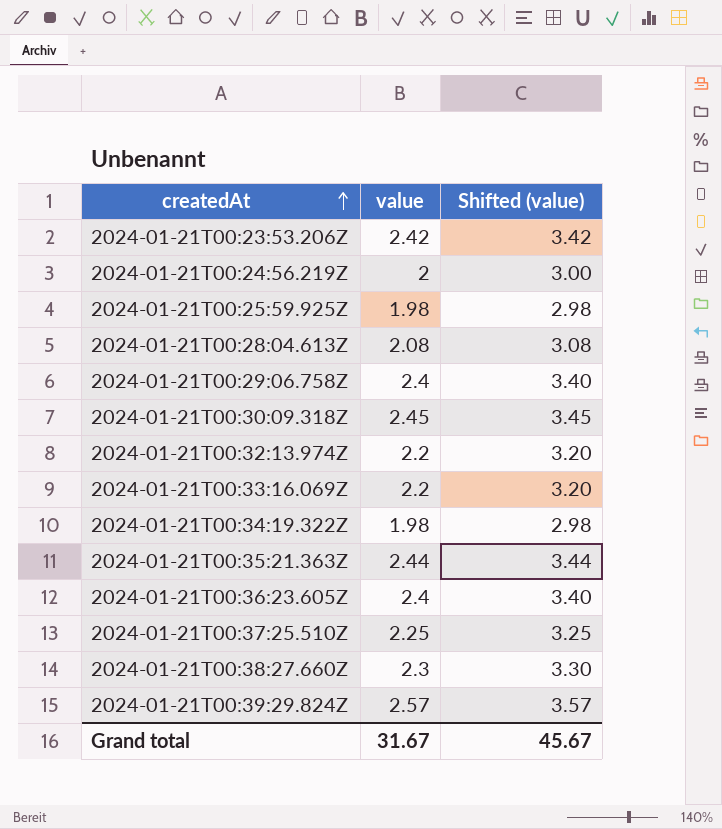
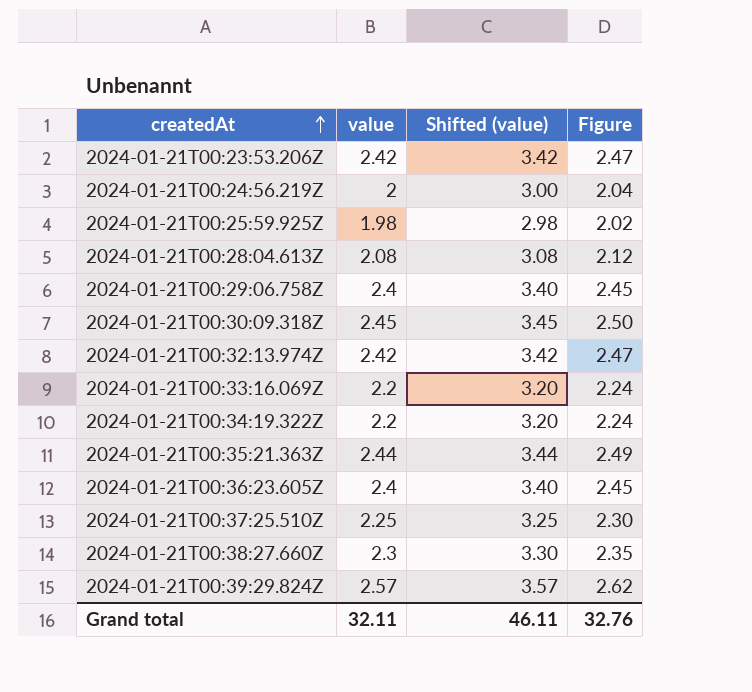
column Figure | formula: none -> [value] * 1.02
2024-01-21T00:32:13.974Z | value: 2.2 -> 2.42
2024-01-21T00:32:13.974Z | Shifted (value): 3.20 -> 3.42
2024-01-21T00:34:19.322Z | value: 1.98 -> 2.2
2024-01-21T00:34:19.322Z | Shifted (value): 2.98 -> 3.20
Grand total | value: 31.67 -> 32.11
Grand total | Shifted (value): 45.67 -> 46.11

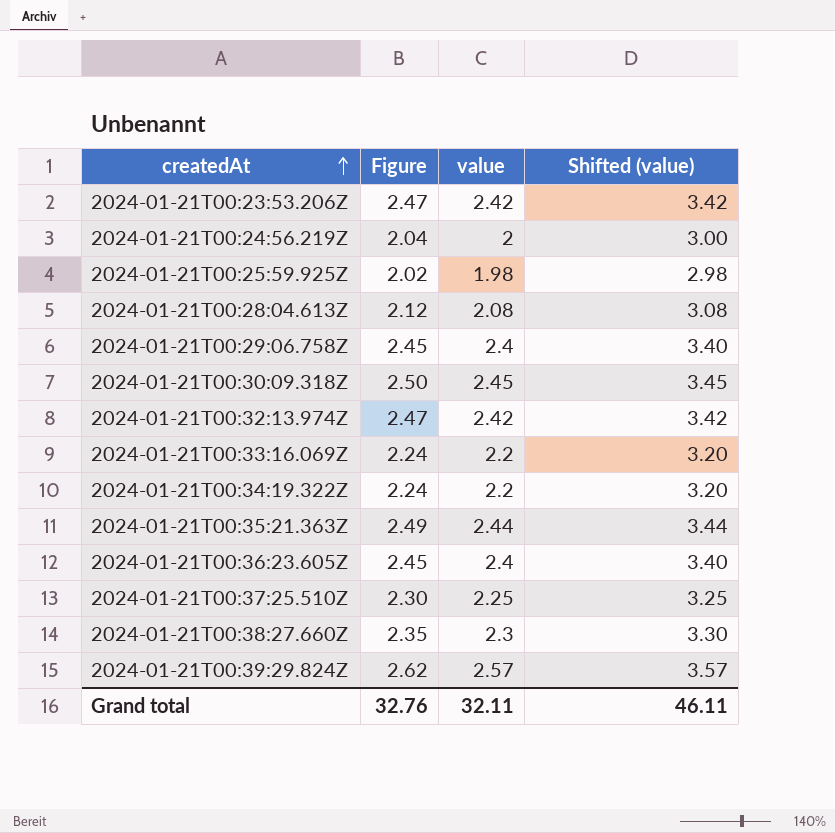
column Figure | position: 4 -> 2

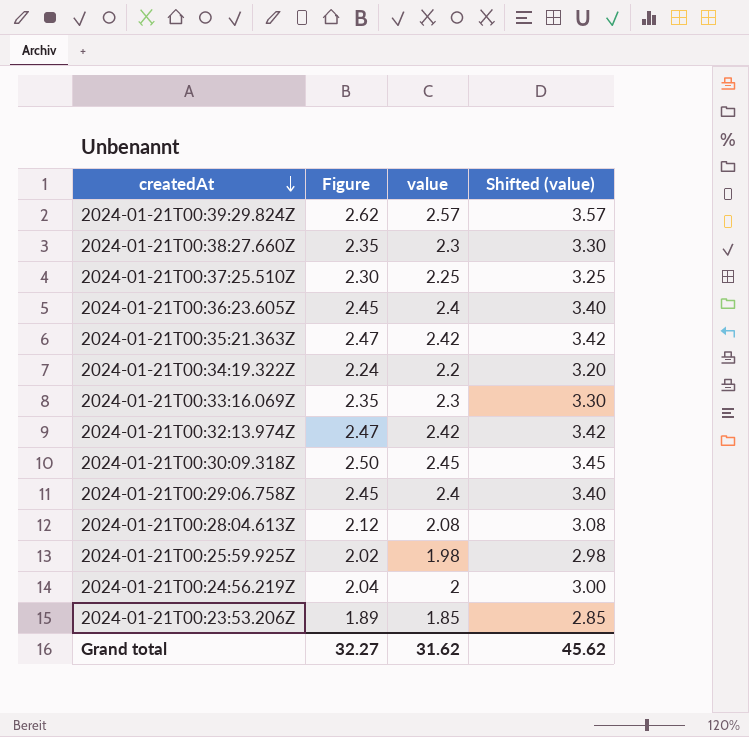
row order: createdAt ascending -> createdAt descending
2024-01-21T00:35:21.363Z | Figure: 2.49 -> 2.47
2024-01-21T00:35:21.363Z | value: 2.44 -> 2.42
2024-01-21T00:35:21.363Z | Shifted (value): 3.44 -> 3.42
2024-01-21T00:33:16.069Z | Figure: 2.24 -> 2.35
2024-01-21T00:33:16.069Z | value: 2.2 -> 2.3
2024-01-21T00:33:16.069Z | Shifted (value): 3.20 -> 3.30
2024-01-21T00:23:53.206Z | Figure: 2.47 -> 1.89
2024-01-21T00:23:53.206Z | value: 2.42 -> 1.85
2024-01-21T00:23:53.206Z | Shifted (value): 3.42 -> 2.85
Grand total | Figure: 32.76 -> 32.27
Grand total | value: 32.11 -> 31.62
Grand total | Shifted (value): 46.11 -> 45.62

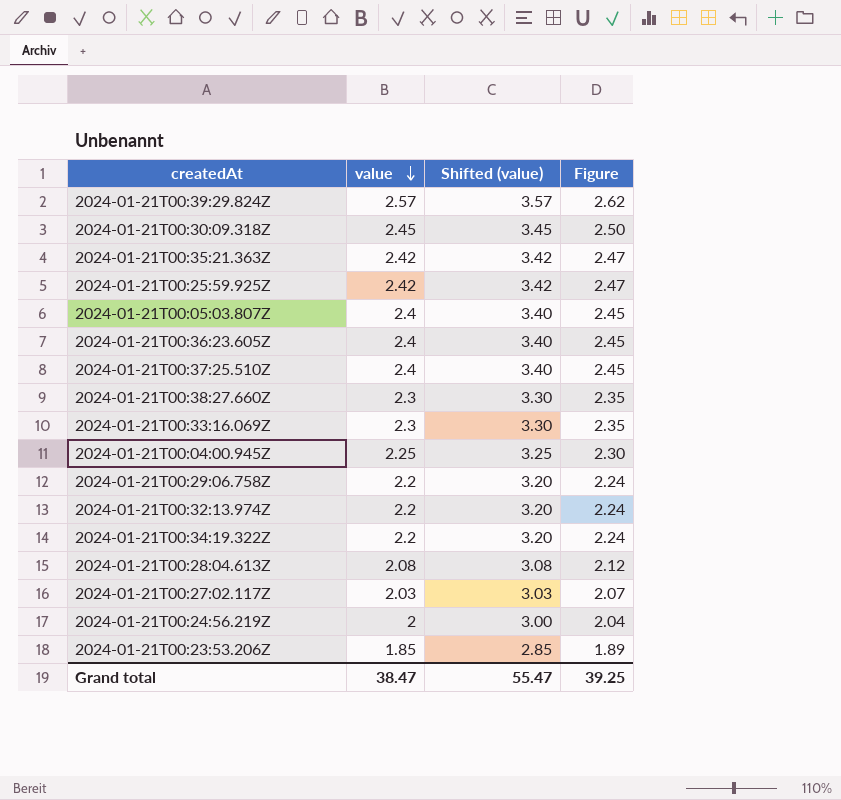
row order: createdAt descending -> value descending
column Figure | position: 2 -> 4
2024-01-21T00:25:59.925Z | value: 1.98 -> 2.42
2024-01-21T00:25:59.925Z | Shifted (value): 2.98 -> 3.42
2024-01-21T00:25:59.925Z | Figure: 2.02 -> 2.47
row 2024-01-21T00:05:03.807Z: none -> 2.4 | 3.40 | 2.45
2024-01-21T00:37:25.510Z | value: 2.25 -> 2.4
2024-01-21T00:37:25.510Z | Shifted (value): 3.25 -> 3.40
2024-01-21T00:37:25.510Z | Figure: 2.30 -> 2.45
row 2024-01-21T00:04:00.945Z: none -> 2.25 | 3.25 | 2.30
2024-01-21T00:29:06.758Z | value: 2.4 -> 2.2
2024-01-21T00:29:06.758Z | Shifted (value): 3.40 -> 3.20
2024-01-21T00:29:06.758Z | Figure: 2.45 -> 2.24
2024-01-21T00:32:13.974Z | value: 2.42 -> 2.2
2024-01-21T00:32:13.974Z | Shifted (value): 3.42 -> 3.20
2024-01-21T00:32:13.974Z | Figure: 2.47 -> 2.24
row 2024-01-21T00:27:02.117Z: none -> 2.03 | 3.03 | 2.07
Grand total | value: 31.62 -> 38.47
Grand total | Shifted (value): 45.62 -> 55.47
Grand total | Figure: 32.27 -> 39.25

